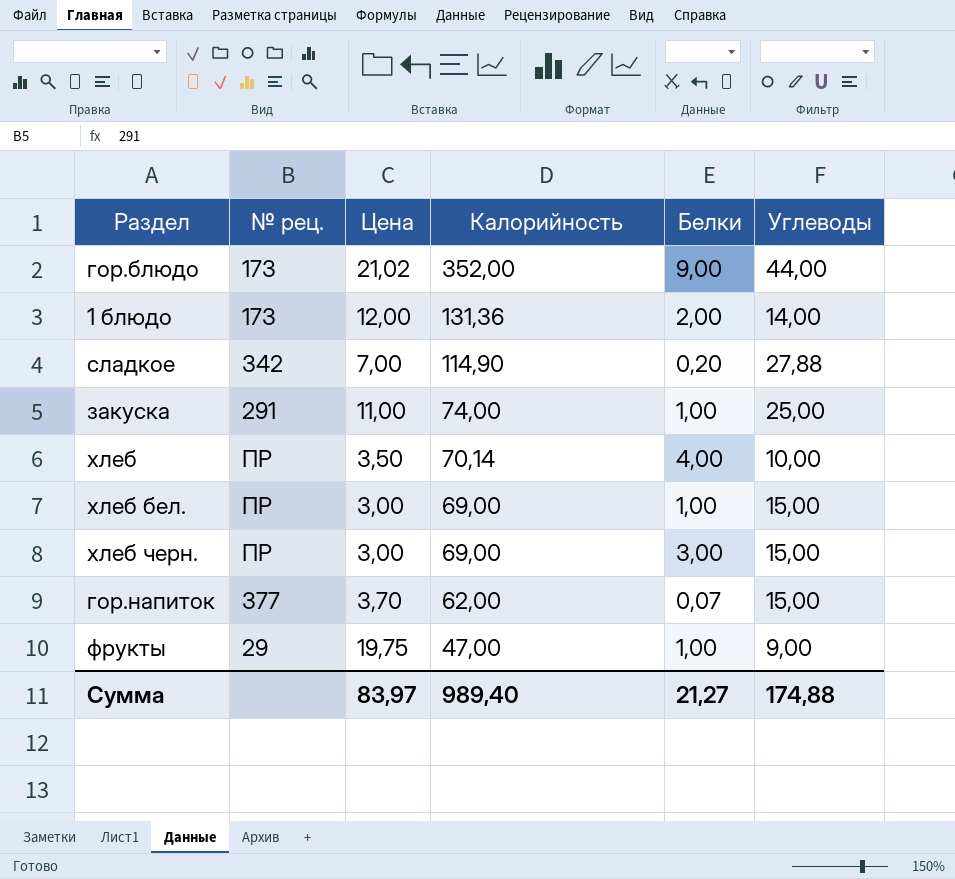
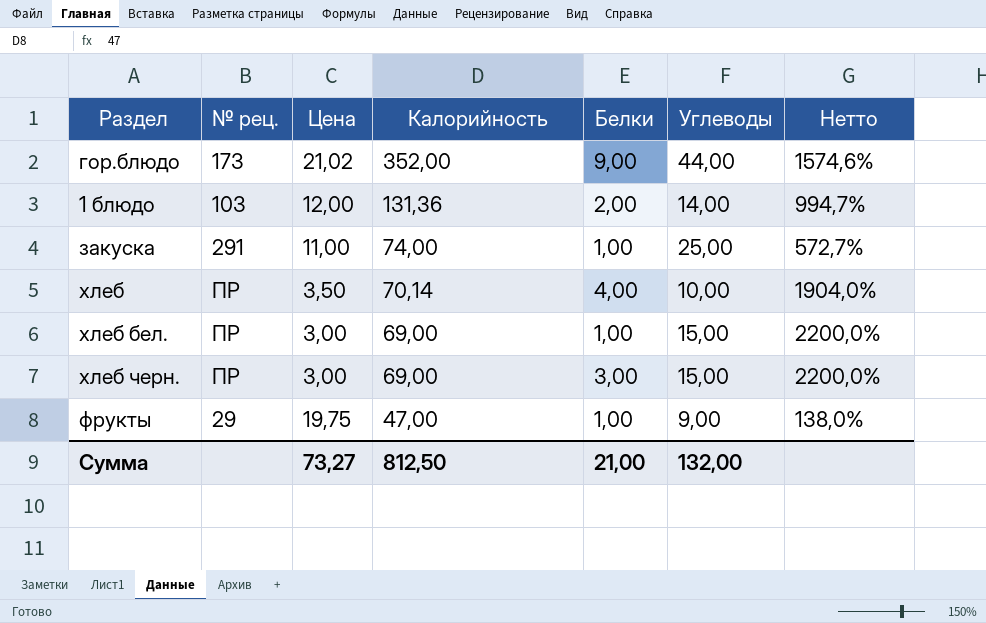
column Нетто | formula: none -> ([Калорийность] - [Цена]) / [Цена]
row сладкое: 342 | 7,00 | 114,90 | 0,20 | 27,88 -> none
row гор.напиток: 377 | 3,70 | 62,00 | 0,07 | 15,00 -> none
1 блюдо | № рец.: 173 -> 103
Сумма | Цена: 83,97 -> 73,27
Сумма | Калорийность: 989,40 -> 812,50
Сумма | Белки: 21,27 -> 21,00
Сумма | Углеводы: 174,88 -> 132,00

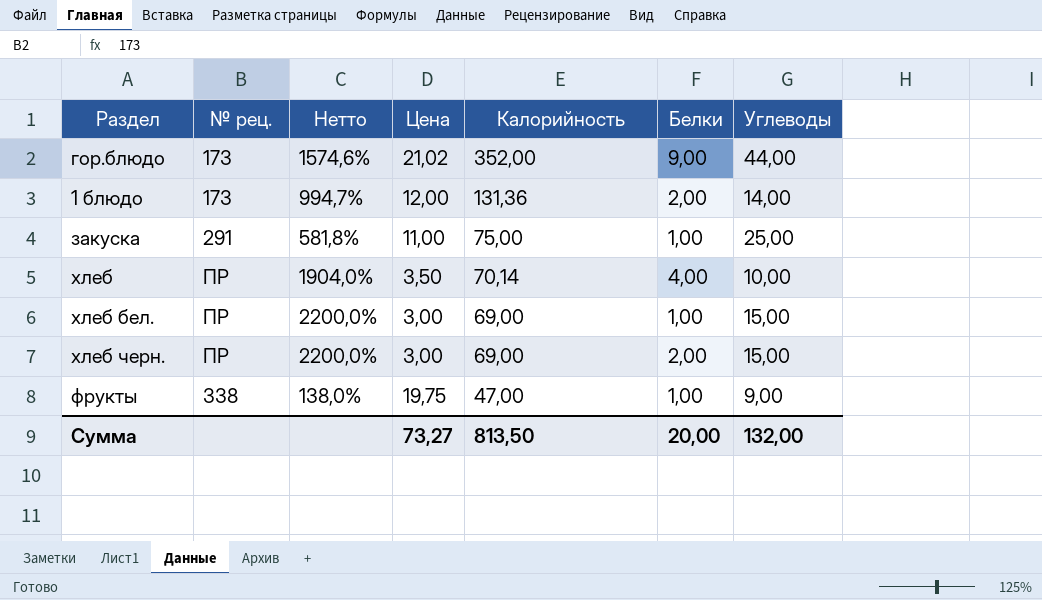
column Нетто | position: 7 -> 3
1 блюдо | № рец.: 103 -> 173
закуска | Нетто: 572,7% -> 581,8%
закуска | Калорийность: 74,00 -> 75,00
хлеб черн. | Белки: 3,00 -> 2,00
фрукты | № рец.: 29 -> 338
Сумма | Калорийность: 812,50 -> 813,50
Сумма | Белки: 21,00 -> 20,00

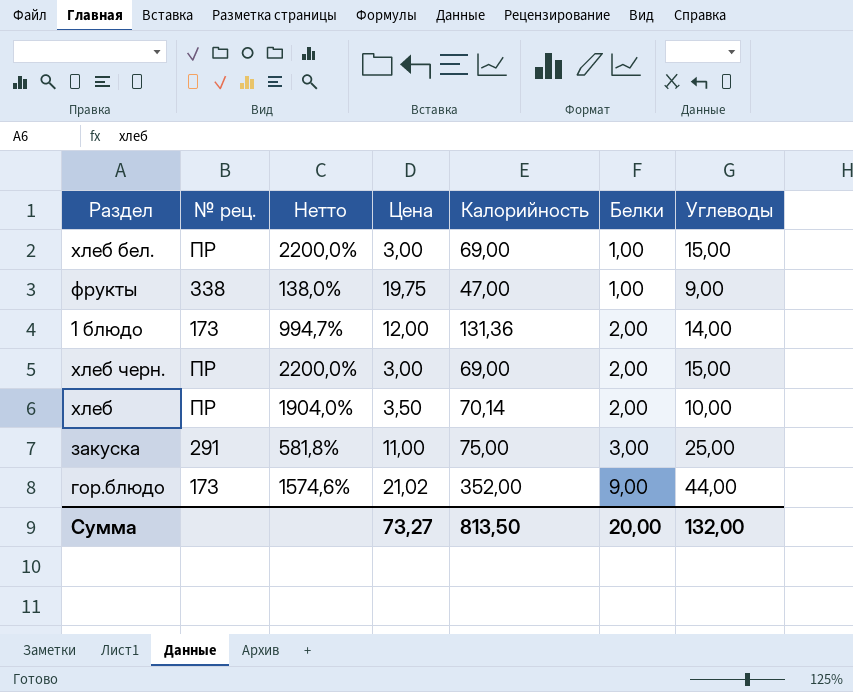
row order: Калорийность descending -> Белки ascending
хлеб | Белки: 4,00 -> 2,00
закуска | Белки: 1,00 -> 3,00

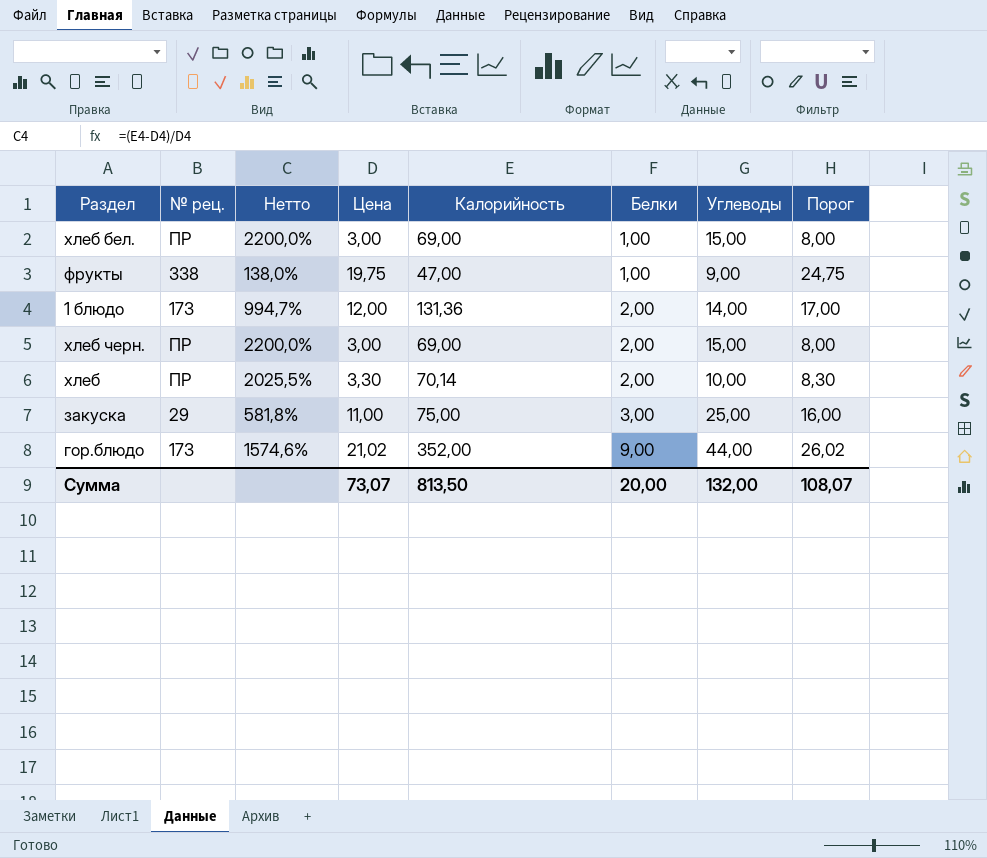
column Порог | formula: none -> [Цена] + 5
хлеб | Нетто: 1904,0% -> 2025,5%
хлеб | Цена: 3,50 -> 3,30
закуска | № рец.: 291 -> 29
Сумма | Цена: 73,27 -> 73,07

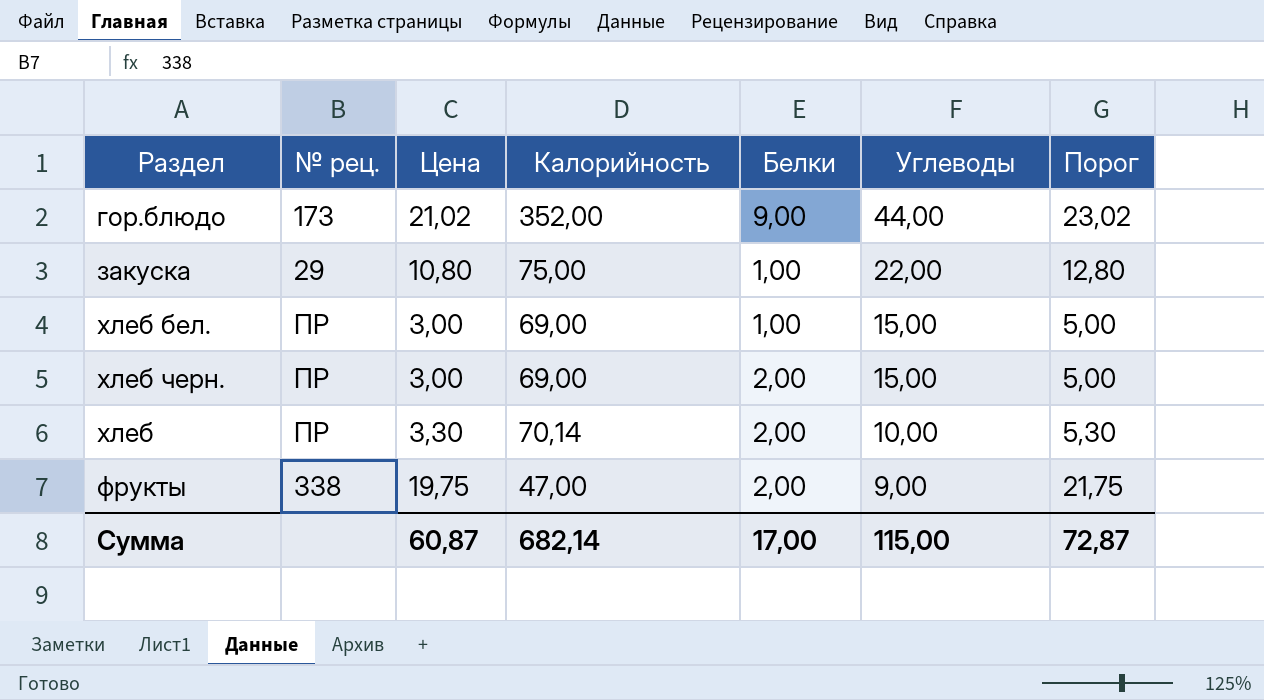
row order: Белки ascending -> Углеводы descending
column Нетто | formula: ([Калорийность] - [Цена]) / [Цена] -> none
column Порог | formula: [Цена] + 5 -> [Цена] + 2
row 1 блюдо: 173 | 994,7% | 12,00 | 131,36 | 2,00 | 14,00 | 17,00 -> none
закуска | Цена: 11,00 -> 10,80
закуска | Белки: 3,00 -> 1,00
закуска | Углеводы: 25,00 -> 22,00
фрукты | Белки: 1,00 -> 2,00
Сумма | Цена: 73,07 -> 60,87
Сумма | Калорийность: 813,50 -> 682,14
Сумма | Белки: 20,00 -> 17,00
Сумма | Углеводы: 132,00 -> 115,00
Сумма | Порог: 108,07 -> 72,87

